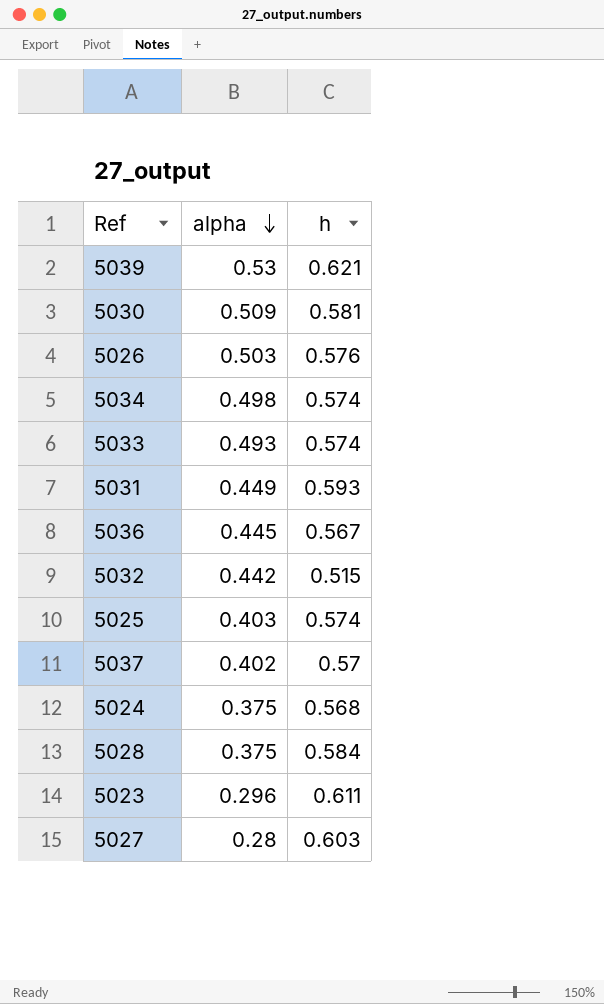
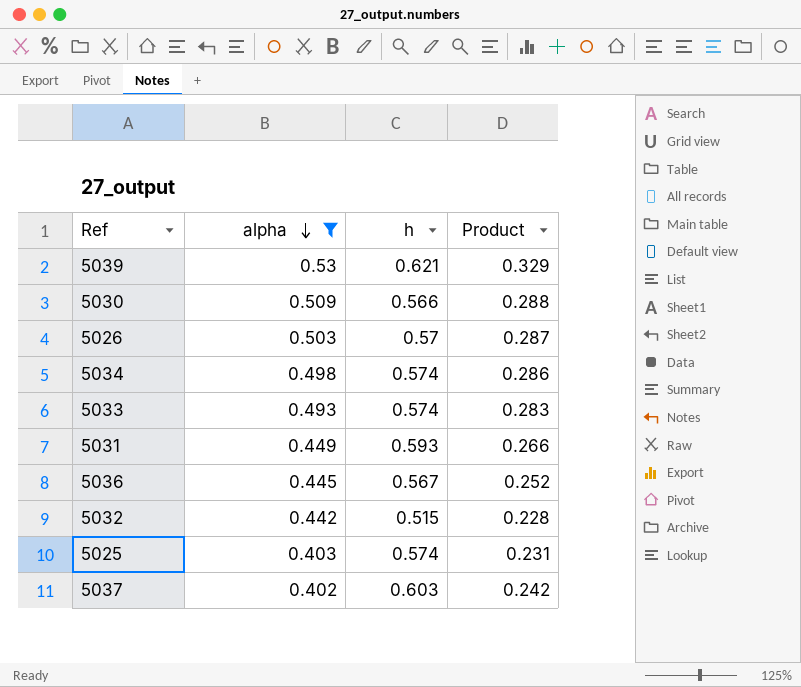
filter: none -> alpha >= 0.402
column Product | formula: none -> [alpha] * [h]
5030 | h: 0.581 -> 0.566
5026 | h: 0.576 -> 0.57
5037 | h: 0.57 -> 0.603

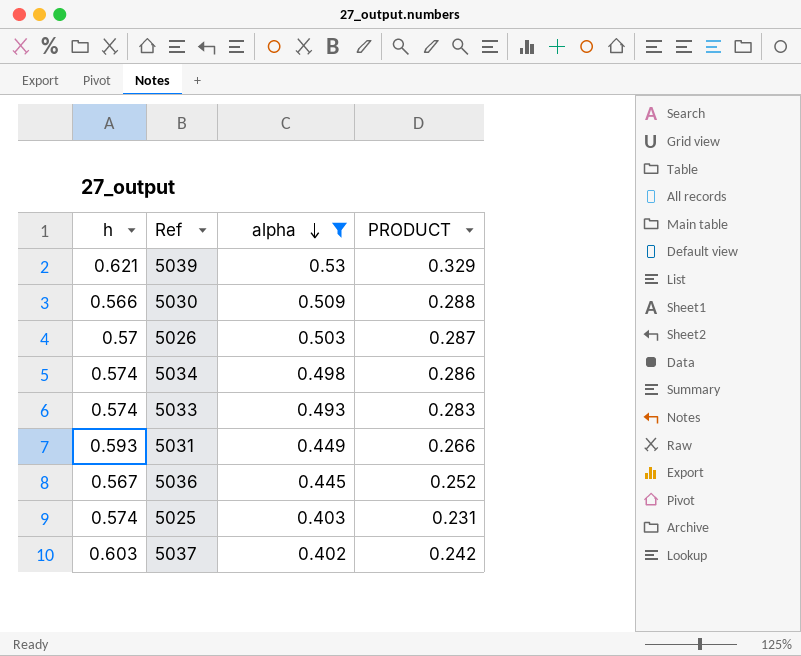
column h | position: 3 -> 1
column name: Product -> PRODUCT
row 5032: 0.442 | 0.515 | 0.228 -> none

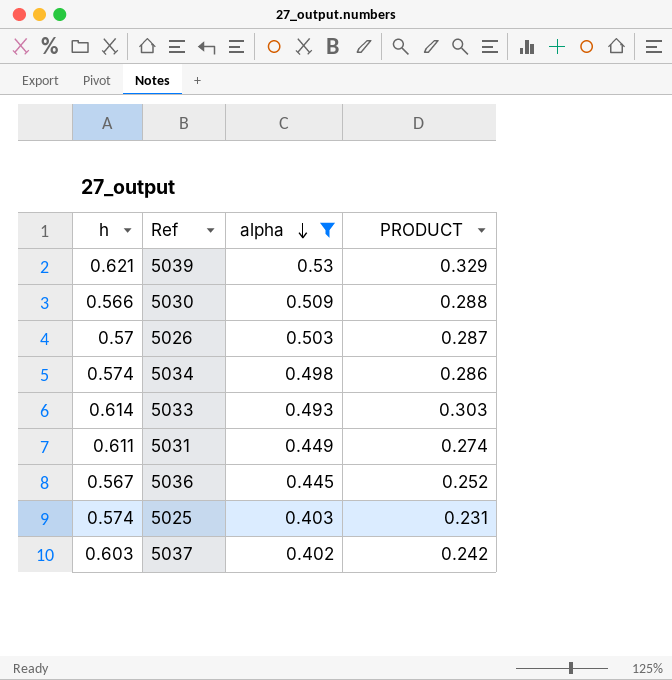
5033 | h: 0.574 -> 0.614
5033 | PRODUCT: 0.283 -> 0.303
5031 | h: 0.593 -> 0.611
5031 | PRODUCT: 0.266 -> 0.274

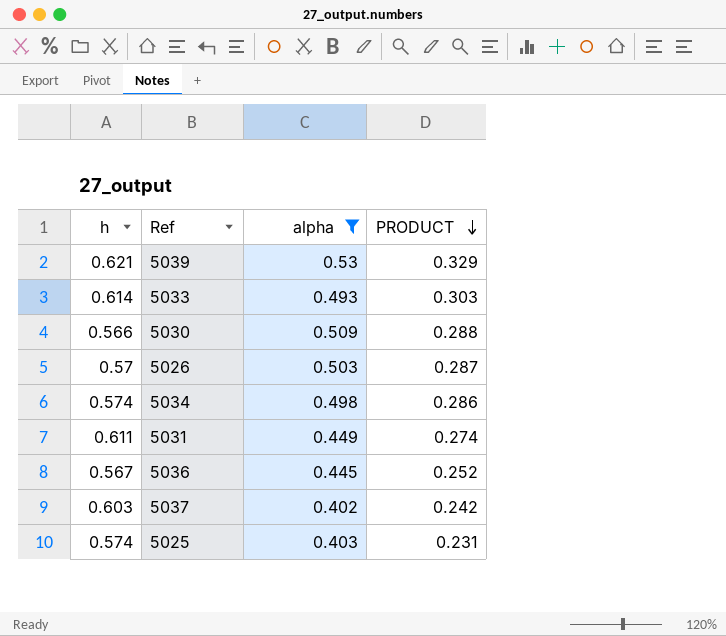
row order: alpha descending -> PRODUCT descending

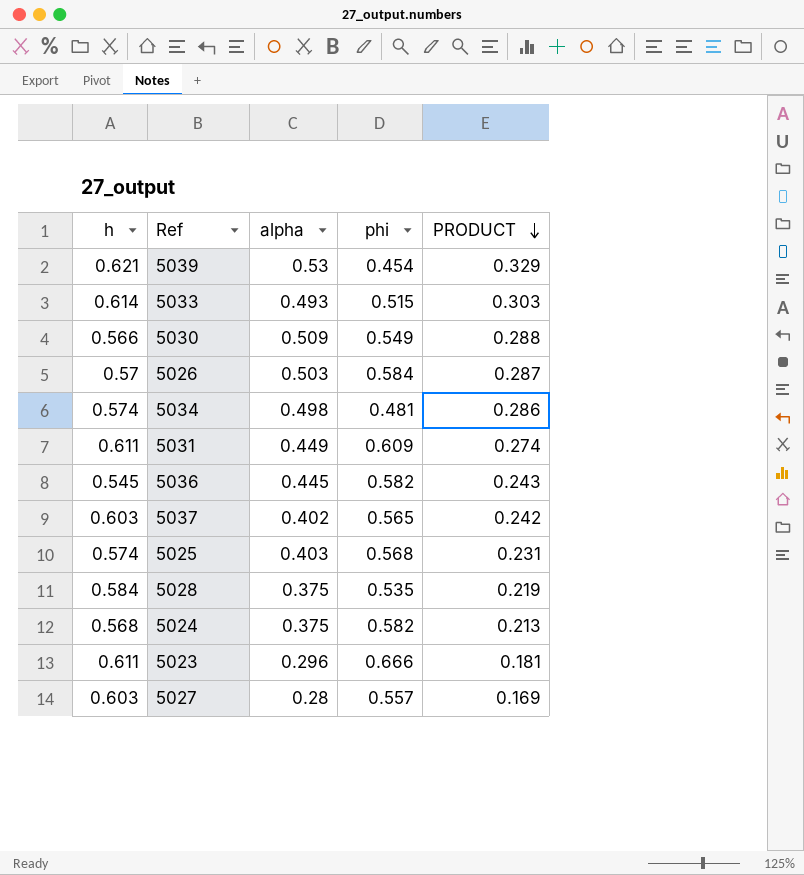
filter: alpha >= 0.402 -> none
column phi | position: none -> 4
5036 | h: 0.567 -> 0.545
5036 | PRODUCT: 0.252 -> 0.243

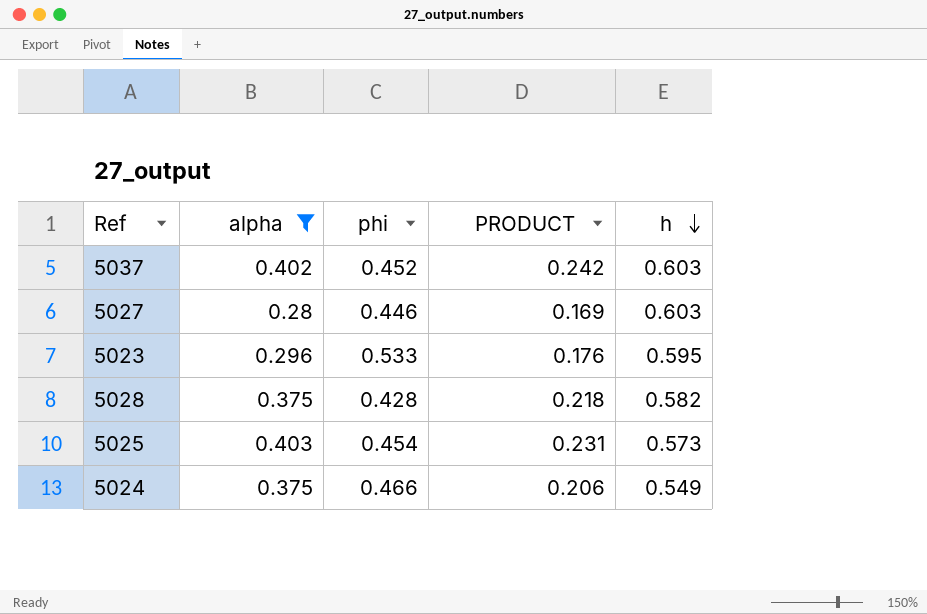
filter: none -> alpha <= 0.403
row order: PRODUCT descending -> h descending
column h | position: 1 -> 5
5037 | phi: 0.565 -> 0.452
5027 | phi: 0.557 -> 0.446
5023 | phi: 0.666 -> 0.533
5023 | PRODUCT: 0.181 -> 0.176
5023 | h: 0.611 -> 0.595
5028 | phi: 0.535 -> 0.428
5028 | PRODUCT: 0.219 -> 0.218
5028 | h: 0.584 -> 0.582
5025 | phi: 0.568 -> 0.454
5025 | h: 0.574 -> 0.573
5024 | phi: 0.582 -> 0.466
5024 | PRODUCT: 0.213 -> 0.206
5024 | h: 0.568 -> 0.549

